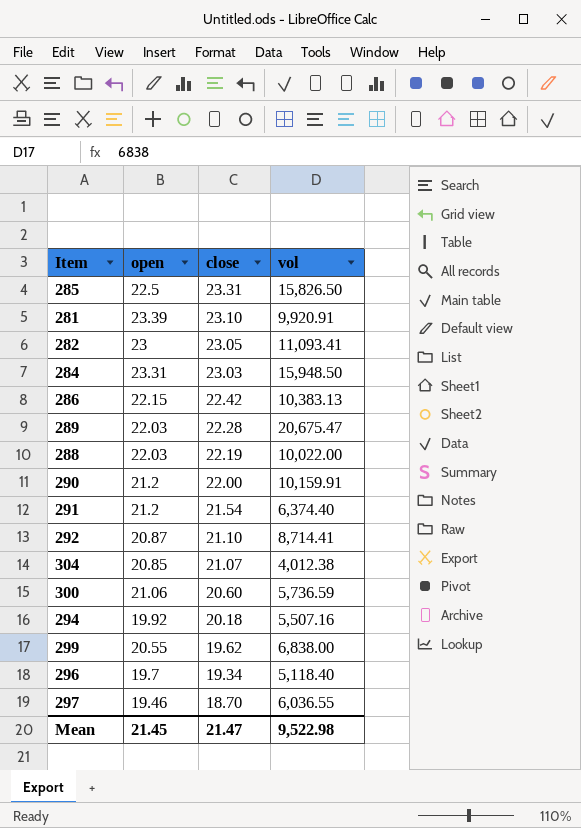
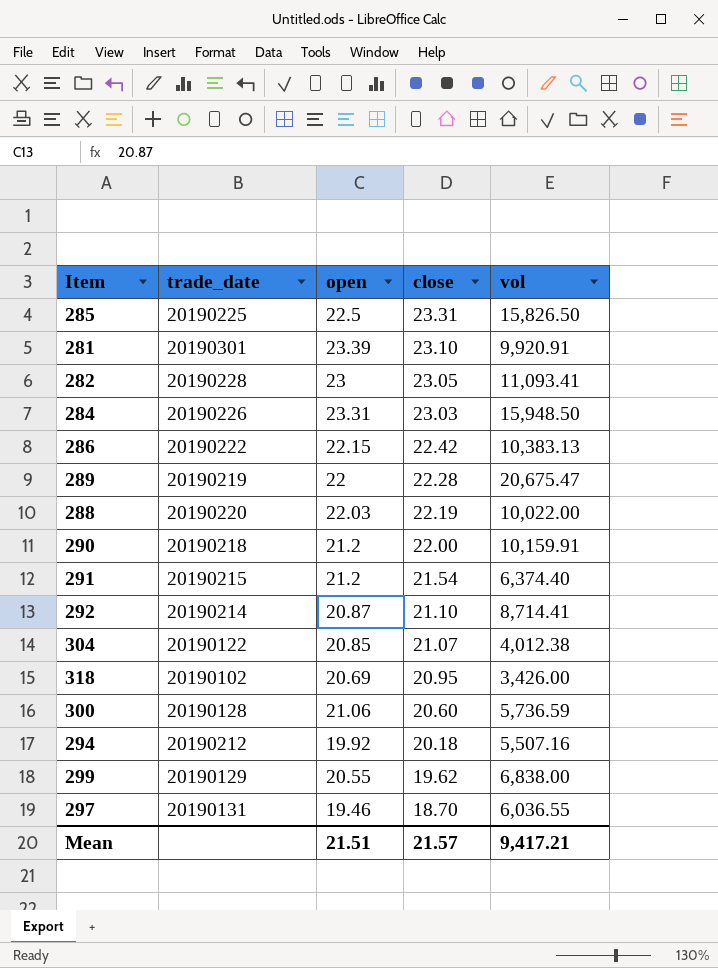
column trade_date | position: none -> 2
row 296: 19.7 | 19.34 | 5,118.40 -> none
289 | open: 22.03 -> 22
row 318: none -> 20190102 | 20.69 | 20.95 | 3,426.00
Mean | open: 21.45 -> 21.51
Mean | close: 21.47 -> 21.57
Mean | vol: 9,522.98 -> 9,417.21

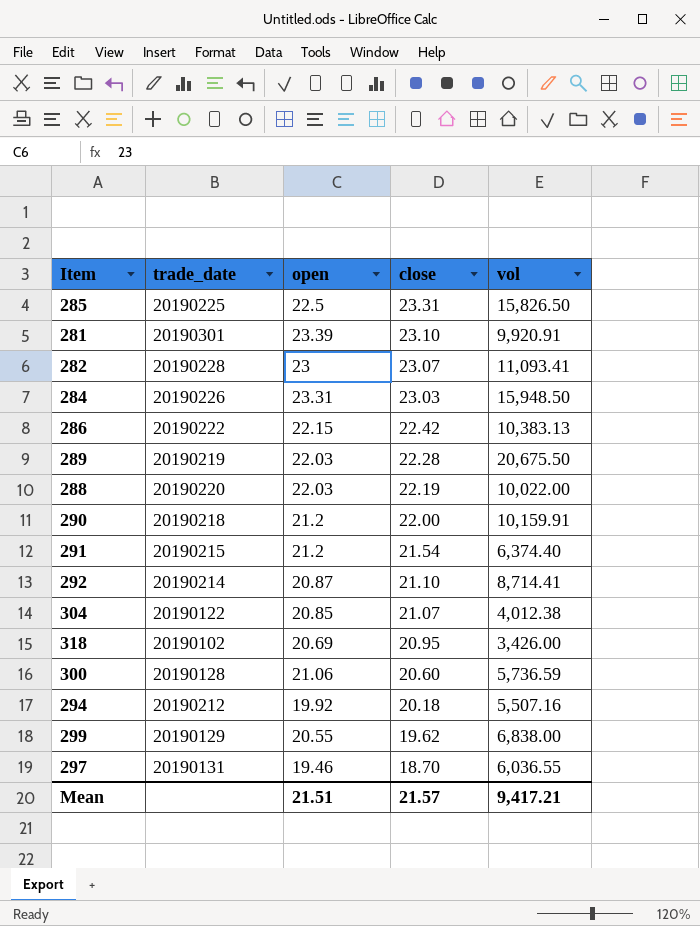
282 | close: 23.05 -> 23.07
289 | open: 22 -> 22.03
289 | vol: 20,675.47 -> 20,675.50

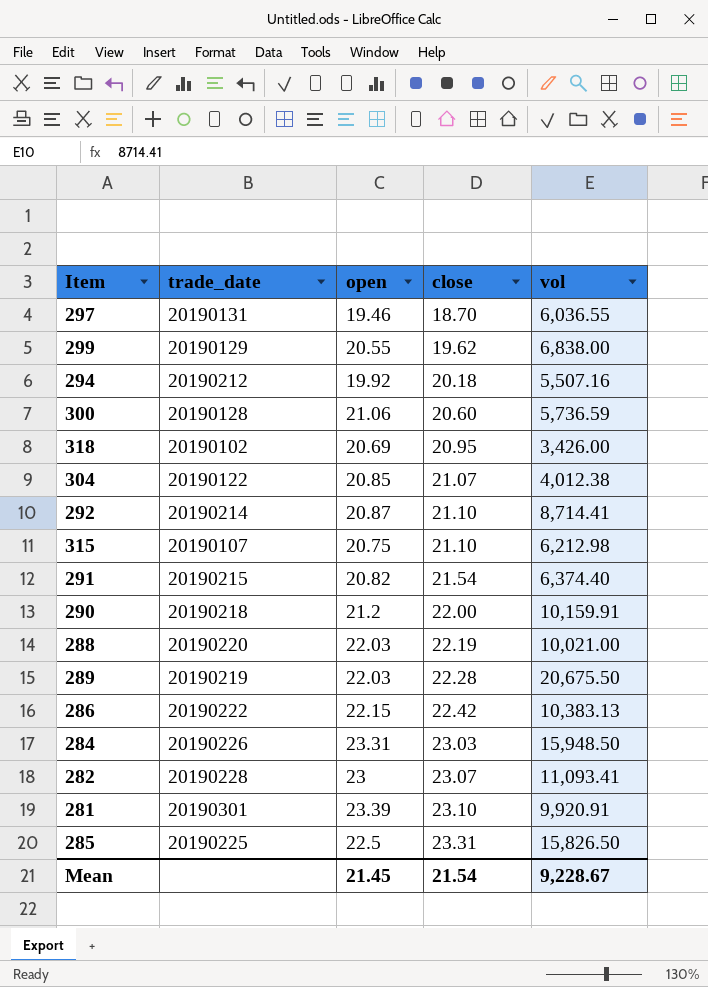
row order: close descending -> close ascending
row 315: none -> 20190107 | 20.75 | 21.10 | 6,212.98
291 | open: 21.2 -> 20.82
288 | vol: 10,022.00 -> 10,021.00
Mean | open: 21.51 -> 21.45
Mean | close: 21.57 -> 21.54
Mean | vol: 9,417.21 -> 9,228.67

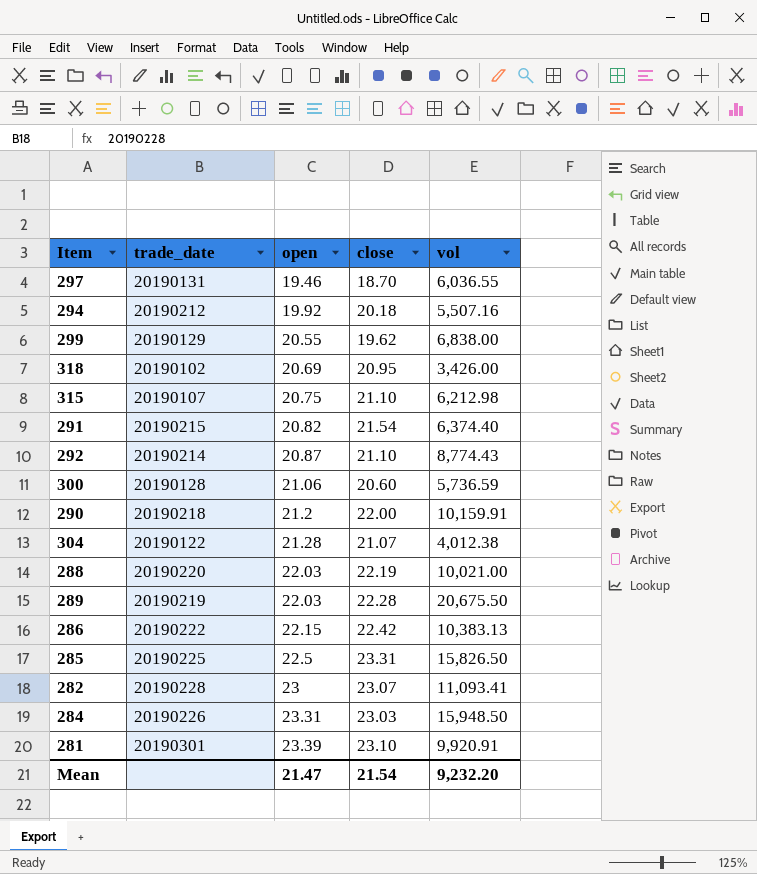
row order: close ascending -> open ascending
292 | vol: 8,714.41 -> 8,774.43
304 | open: 20.85 -> 21.28
Mean | open: 21.45 -> 21.47
Mean | vol: 9,228.67 -> 9,232.20

